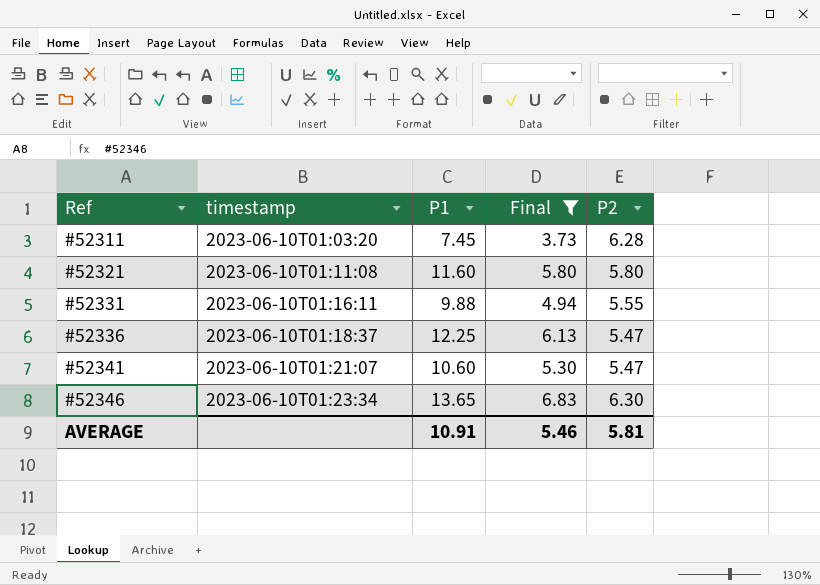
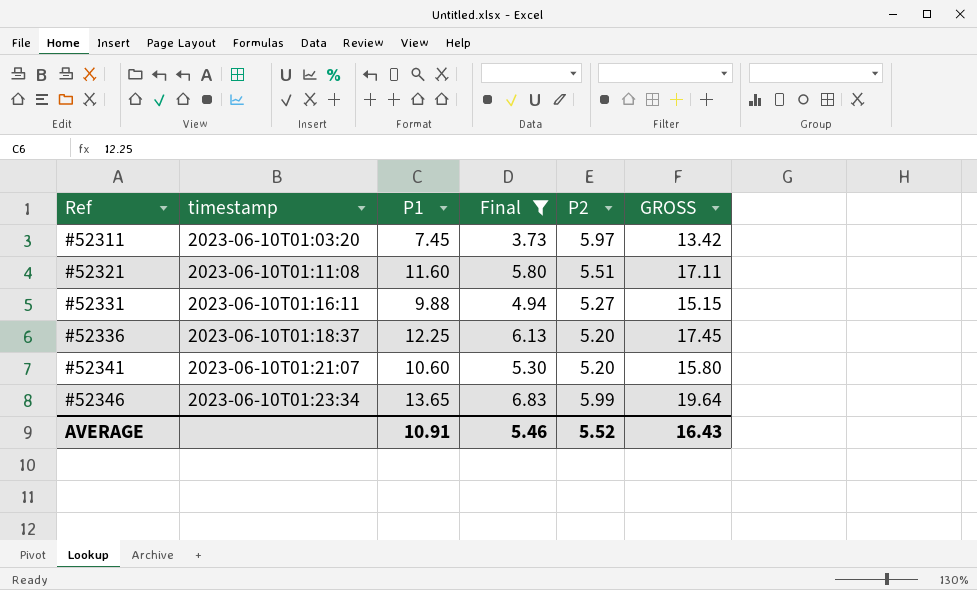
column GROSS | formula: none -> [P1] + [P2]
#52311 | P2: 6.28 -> 5.97
#52321 | P2: 5.80 -> 5.51
#52331 | P2: 5.55 -> 5.27
#52336 | P2: 5.47 -> 5.20
#52341 | P2: 5.47 -> 5.20
#52346 | P2: 6.30 -> 5.99
AVERAGE | P2: 5.81 -> 5.52

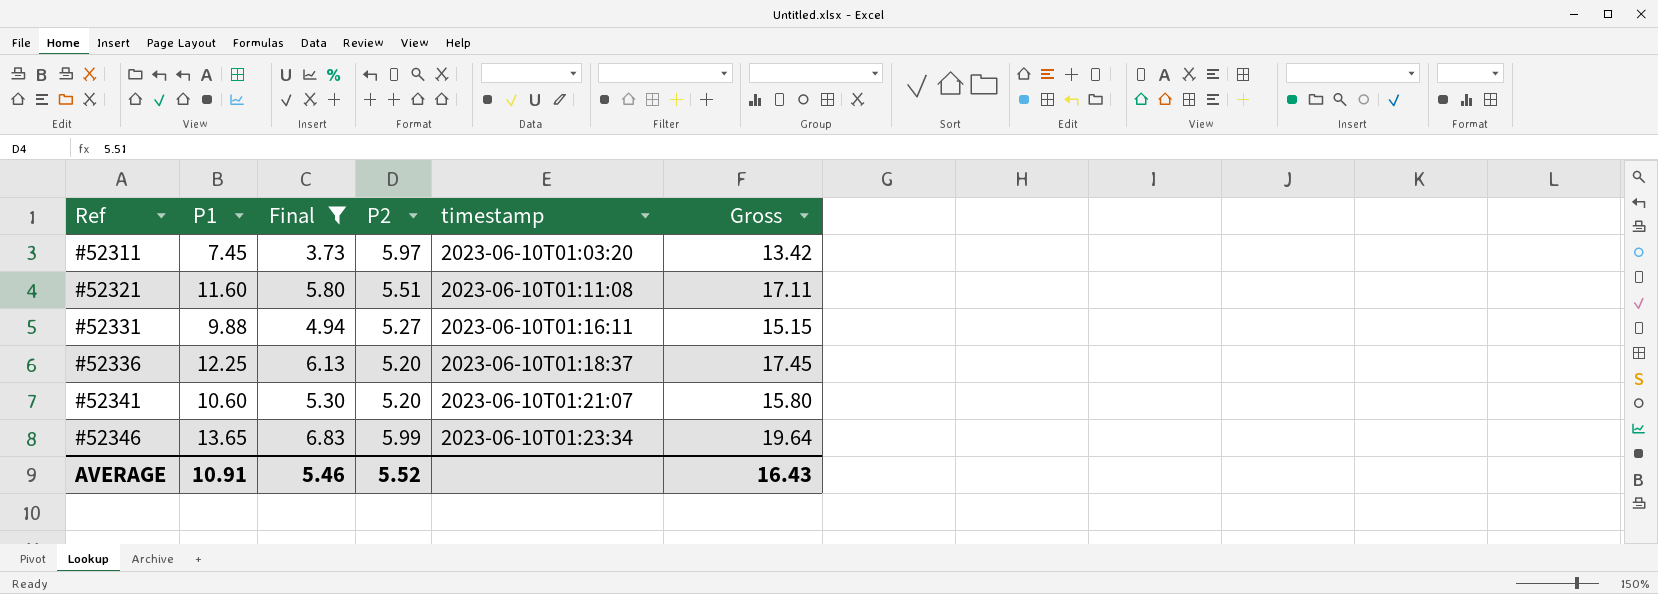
column timestamp | position: 2 -> 5
column name: GROSS -> Gross

